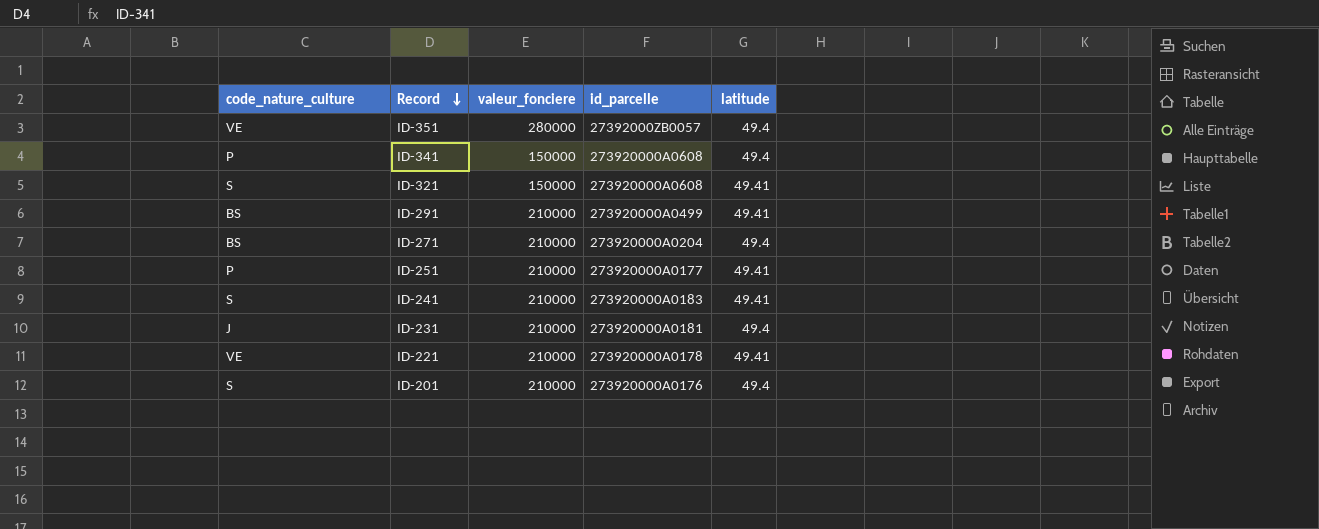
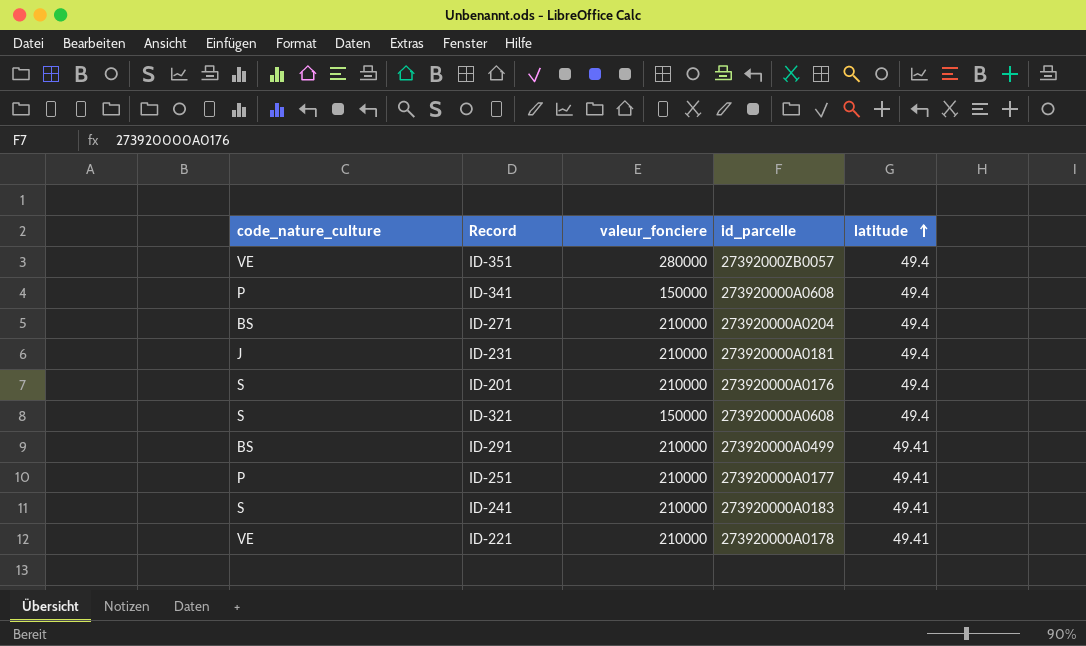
row order: Record descending -> latitude ascending
ID-321 | latitude: 49.41 -> 49.4

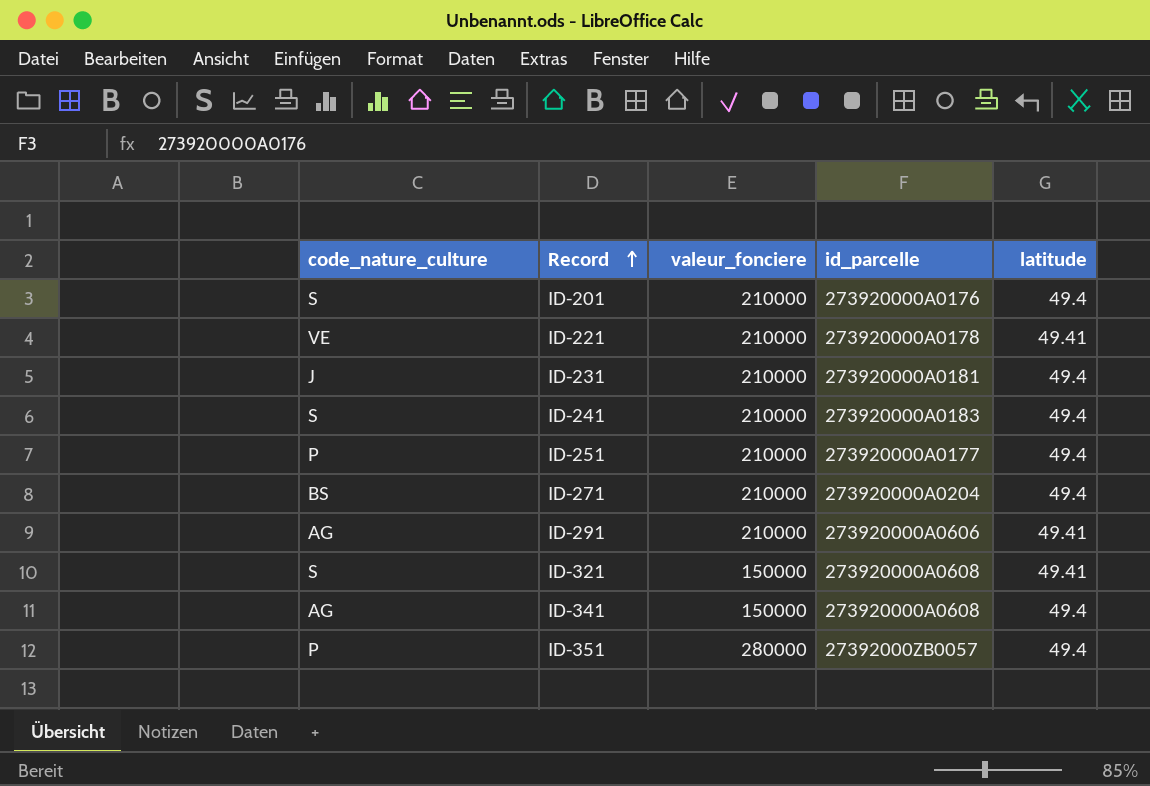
row order: latitude ascending -> Record ascending
ID-241 | latitude: 49.41 -> 49.4
ID-251 | latitude: 49.41 -> 49.4
ID-291 | code_nature_culture: BS -> AG
ID-291 | id_parcelle: 273920000A0499 -> 273920000A0606
ID-321 | latitude: 49.4 -> 49.41
ID-341 | code_nature_culture: P -> AG
ID-351 | code_nature_culture: VE -> P

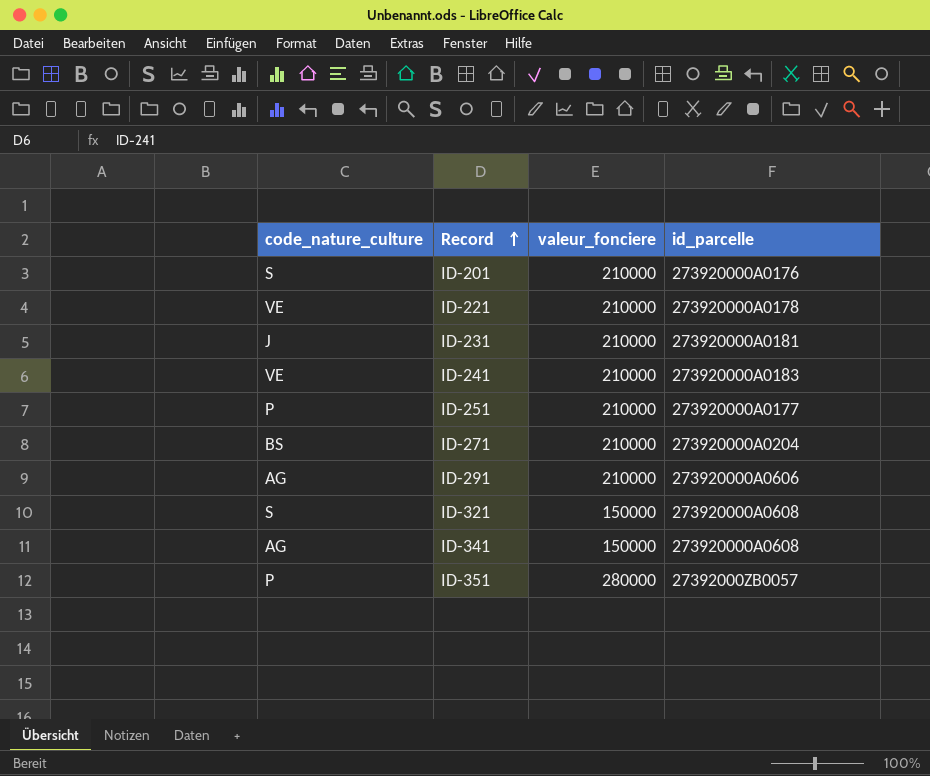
column latitude | position: 5 -> none
ID-241 | code_nature_culture: S -> VE

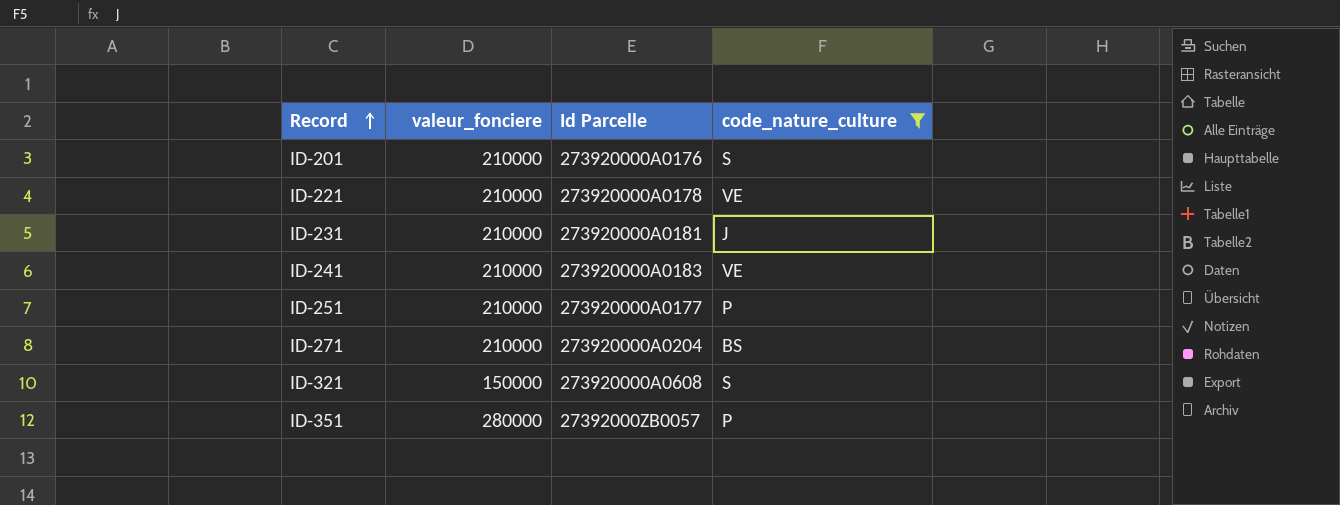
filter: none -> code_nature_culture != AG
column name: id_parcelle -> Id Parcelle
column code_nature_culture | position: 1 -> 4

